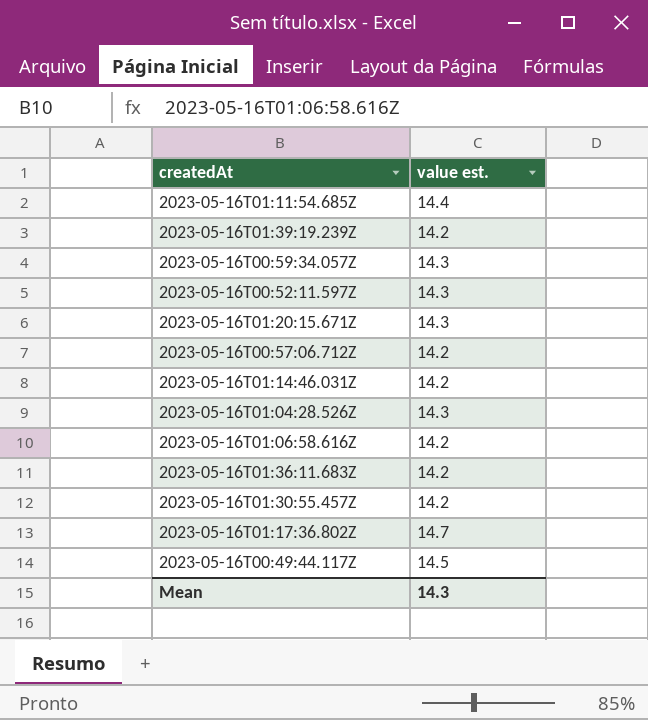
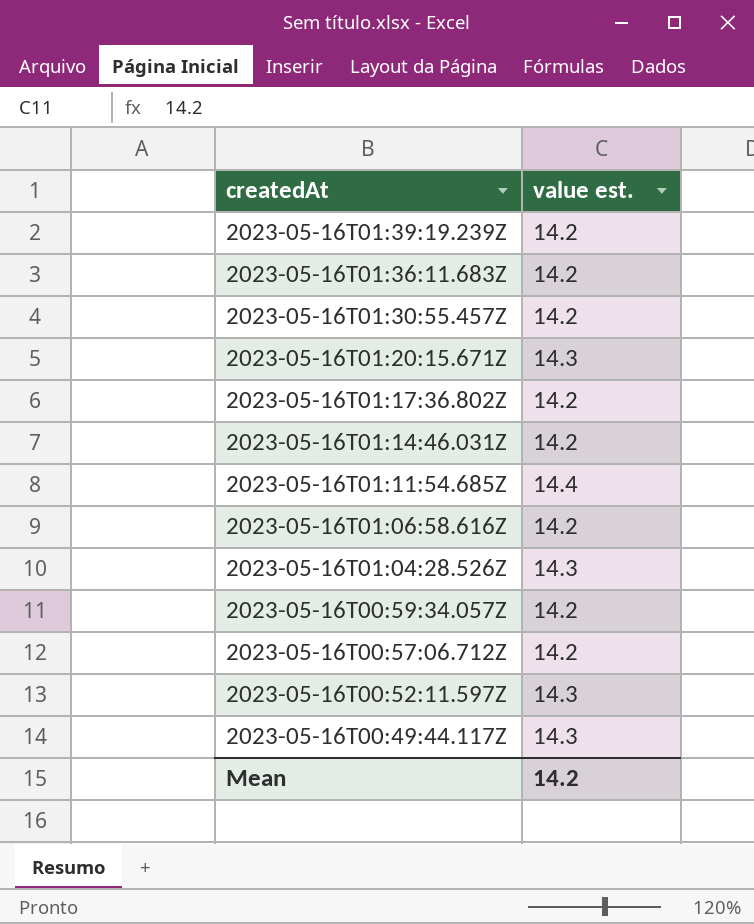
row order: none -> createdAt descending
2023-05-16T01:17:36.802Z | value est.: 14.7 -> 14.2
2023-05-16T00:59:34.057Z | value est.: 14.3 -> 14.2
2023-05-16T00:49:44.117Z | value est.: 14.5 -> 14.3
Mean | value est.: 14.3 -> 14.2

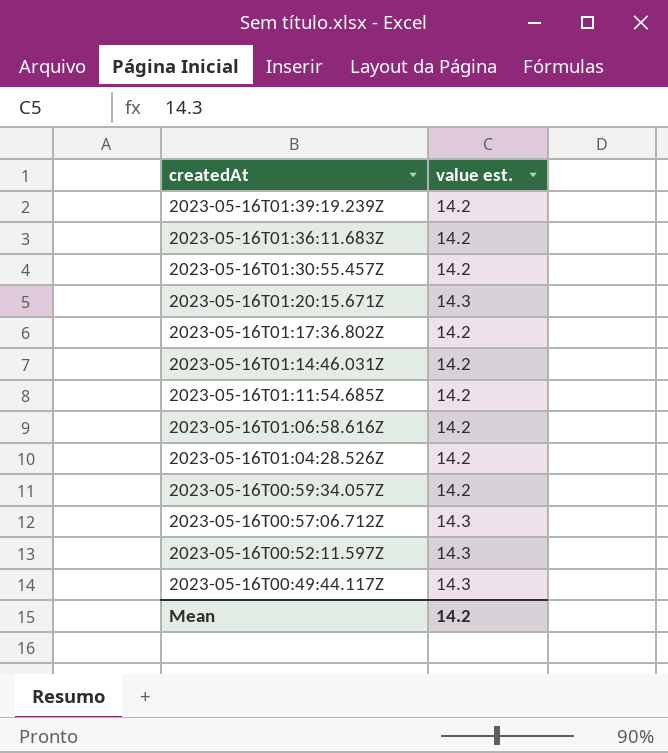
2023-05-16T01:11:54.685Z | value est.: 14.4 -> 14.2
2023-05-16T01:04:28.526Z | value est.: 14.3 -> 14.2
2023-05-16T00:57:06.712Z | value est.: 14.2 -> 14.3

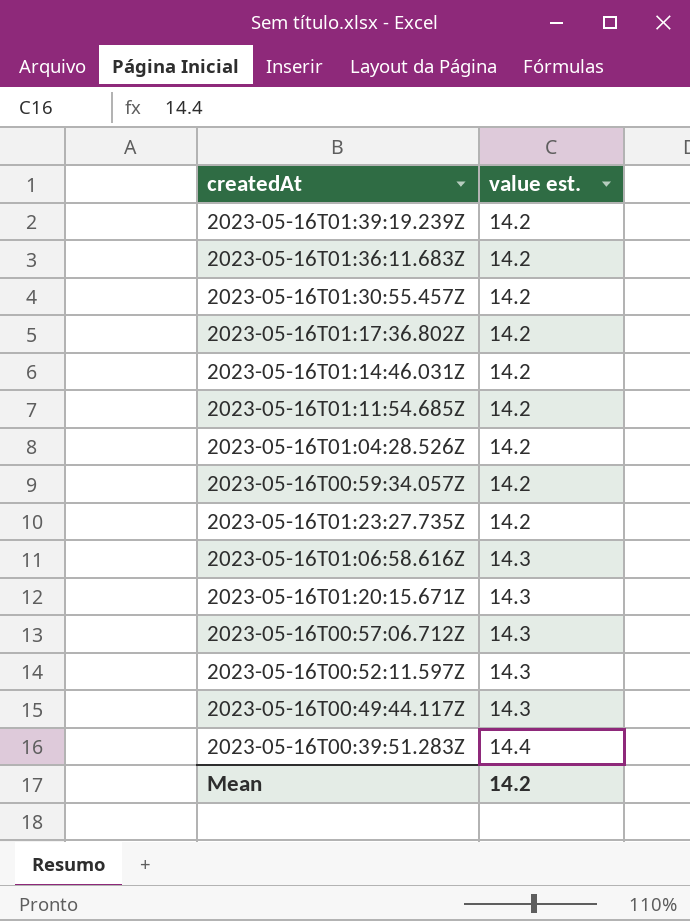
row order: createdAt descending -> value est. ascending
row 2023-05-16T01:23:27.735Z: none -> 14.2
2023-05-16T01:06:58.616Z | value est.: 14.2 -> 14.3
row 2023-05-16T00:39:51.283Z: none -> 14.4

